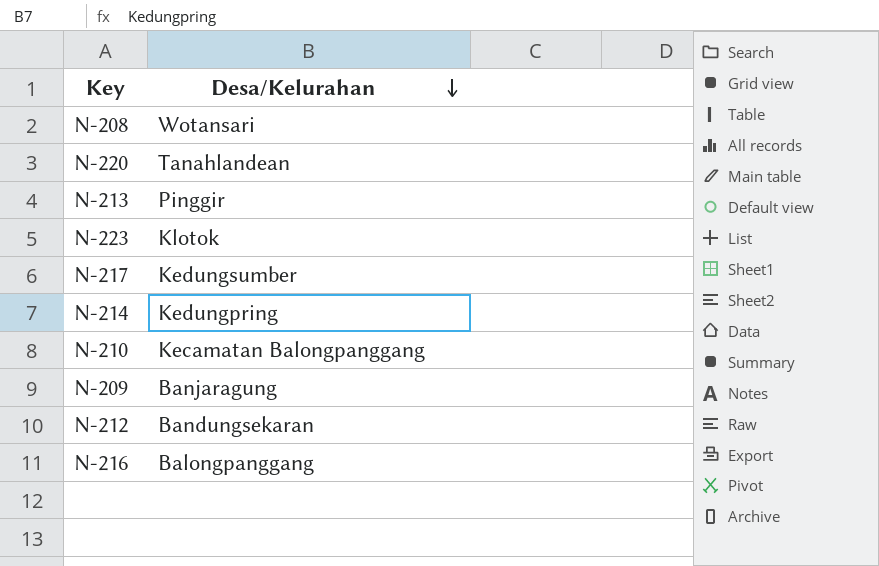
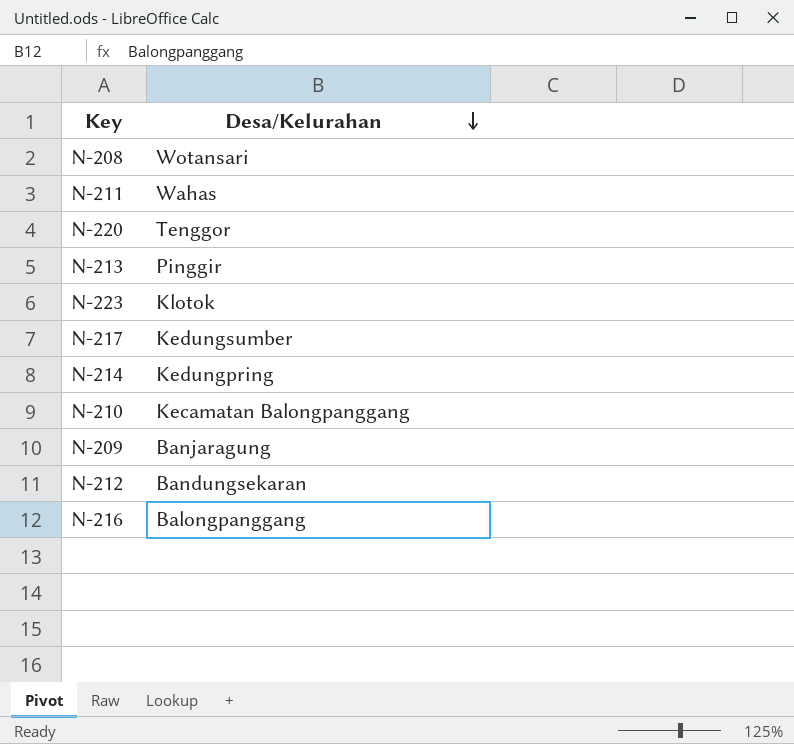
row N-211: none -> Wahas
N-220 | Desa/Kelurahan: Tanahlandean -> Tenggor

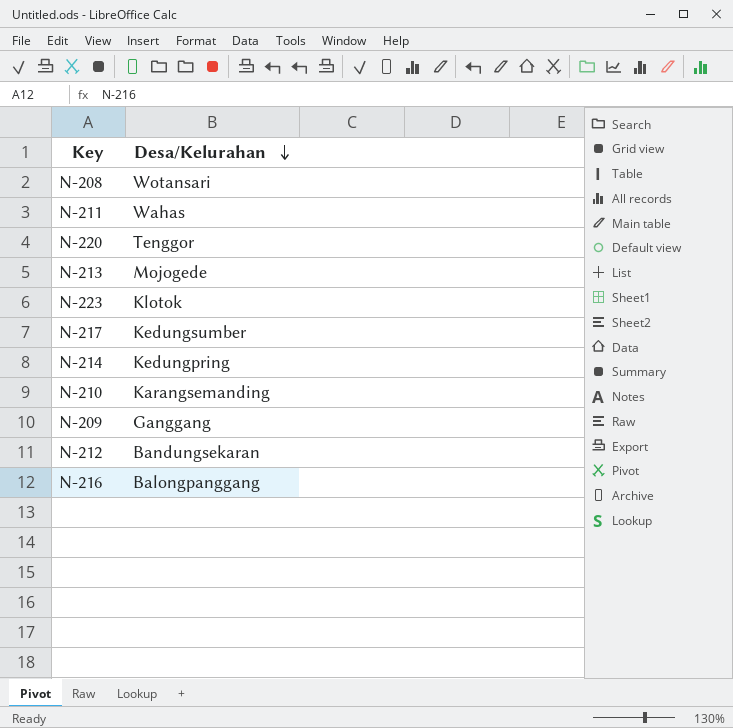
N-213 | Desa/Kelurahan: Pinggir -> Mojogede
N-210 | Desa/Kelurahan: Kecamatan Balongpanggang -> Karangsemanding
N-209 | Desa/Kelurahan: Banjaragung -> Ganggang

